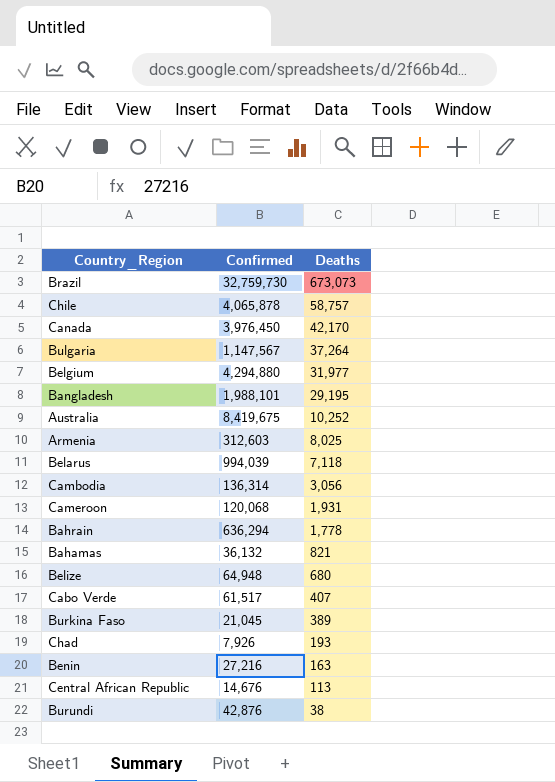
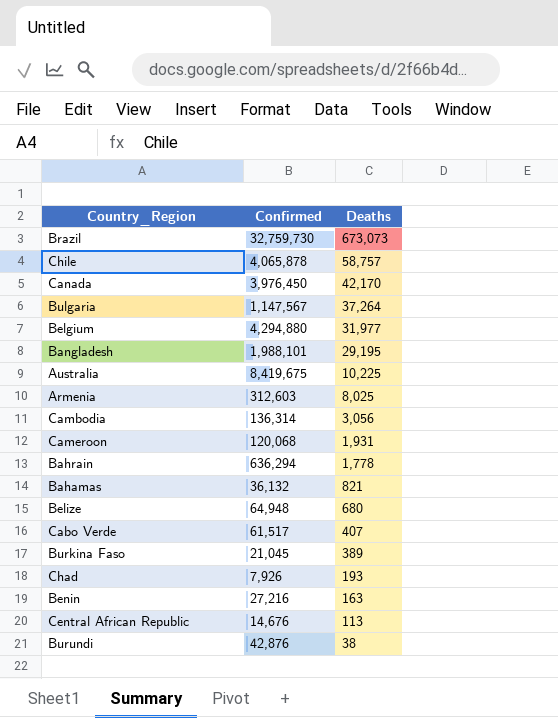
row Belarus: 994,039 | 7,118 -> none
Australia | Deaths: 10,252 -> 10,225

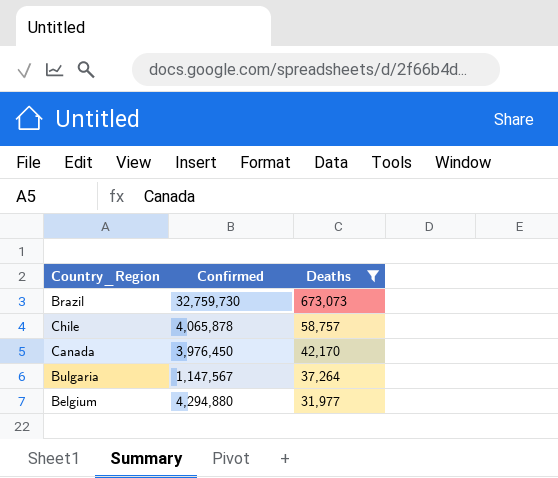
filter: none -> Deaths >= 31,977

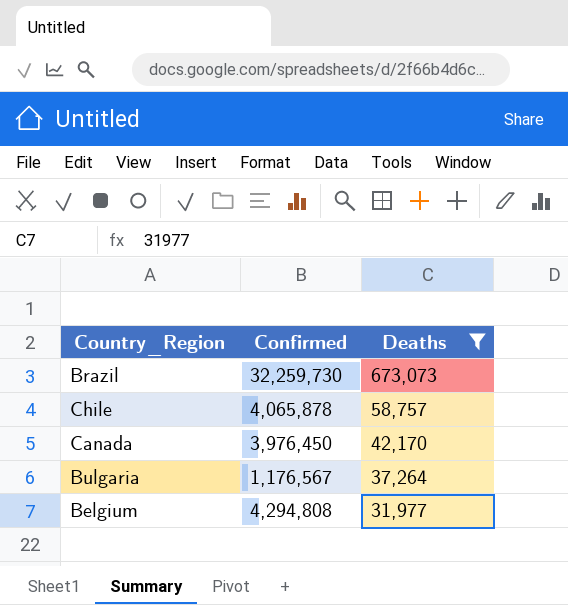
Brazil | Confirmed: 32,759,730 -> 32,259,730
Bulgaria | Confirmed: 1,147,567 -> 1,176,567
Belgium | Confirmed: 4,294,880 -> 4,294,808

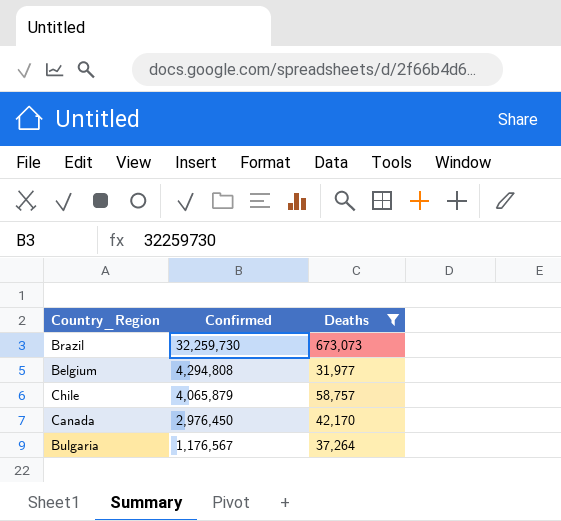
row order: Deaths descending -> Confirmed descending
Chile | Confirmed: 4,065,878 -> 4,065,879
Canada | Confirmed: 3,976,450 -> 2,976,450

